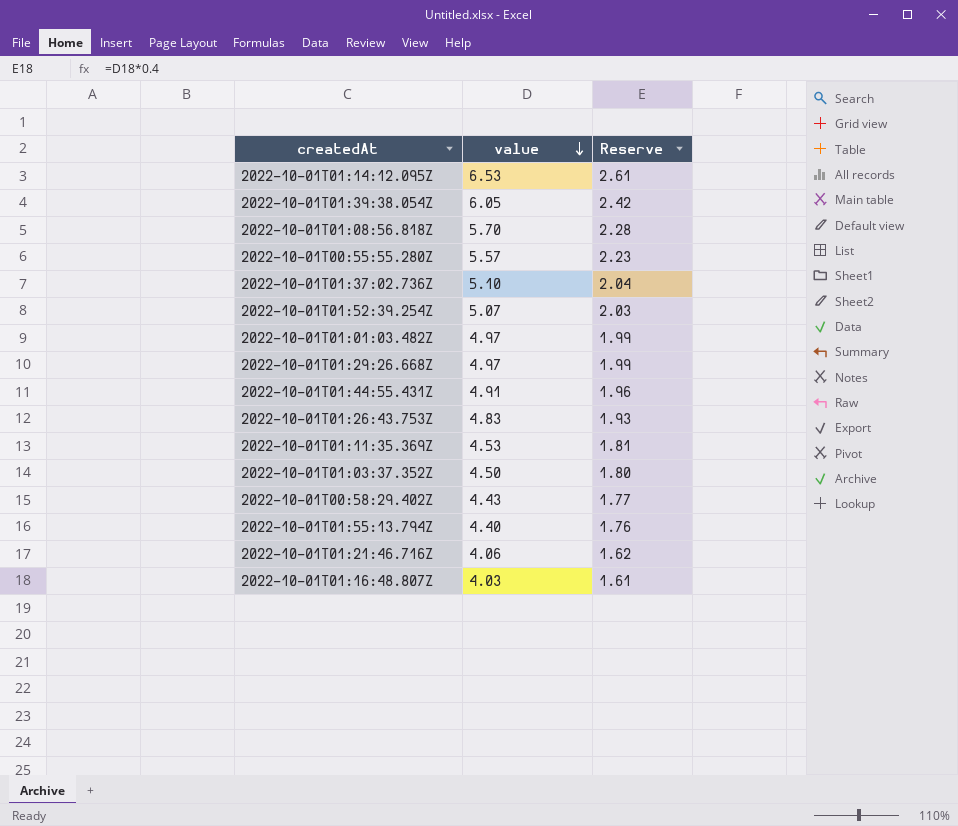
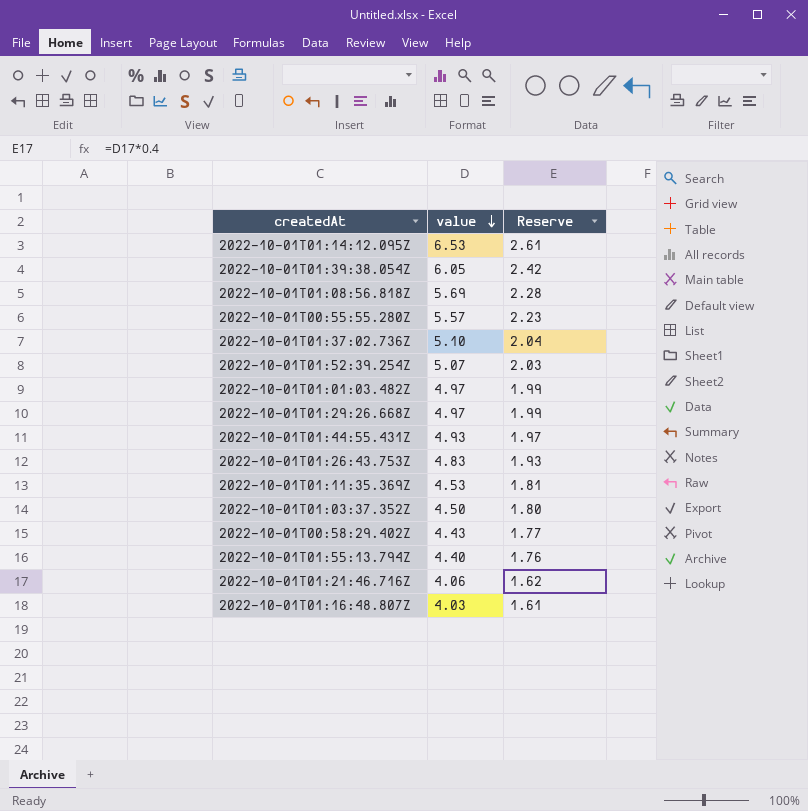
2022-10-01T01:08:56.818Z | value: 5.70 -> 5.69
2022-10-01T01:44:55.431Z | value: 4.91 -> 4.93
2022-10-01T01:44:55.431Z | Reserve: 1.96 -> 1.97

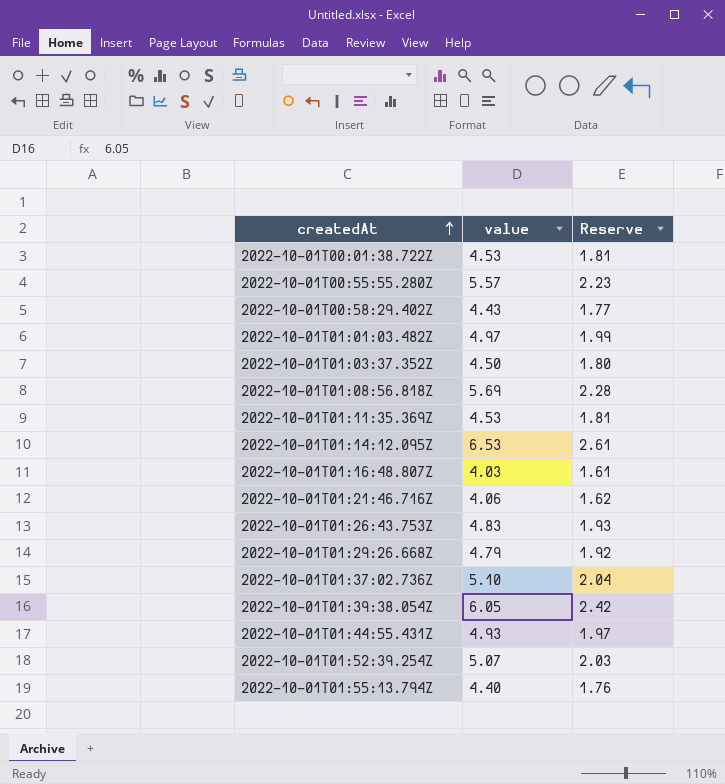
row order: value descending -> createdAt ascending
row 2022-10-01T00:01:38.722Z: none -> 4.53 | 1.81
2022-10-01T01:29:26.668Z | value: 4.97 -> 4.79
2022-10-01T01:29:26.668Z | Reserve: 1.99 -> 1.92

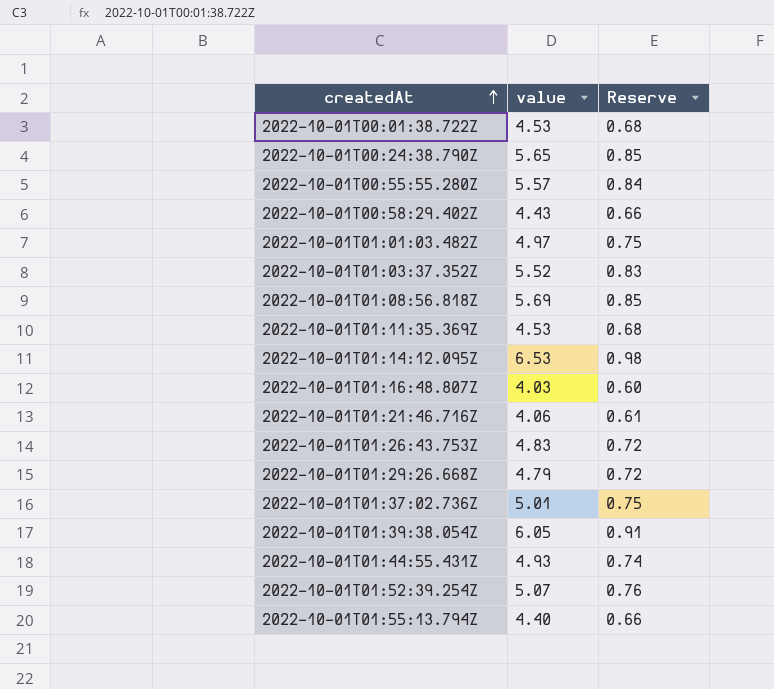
column Reserve | formula: [value] * 0.4 -> [value] * 0.15
row 2022-10-01T00:24:38.790Z: none -> 5.65 | 0.85
2022-10-01T01:03:37.352Z | value: 4.50 -> 5.52
2022-10-01T01:37:02.736Z | value: 5.10 -> 5.01

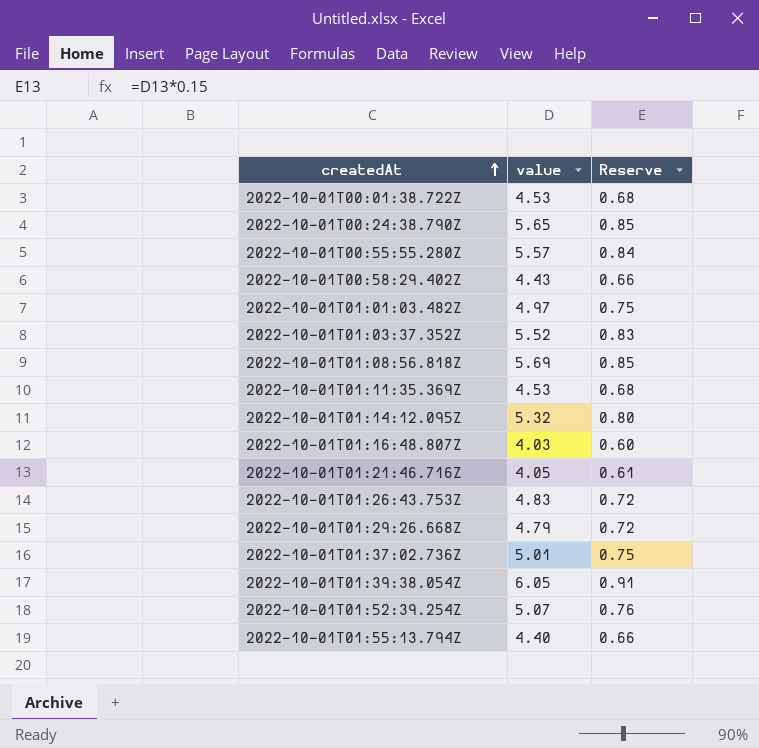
row 2022-10-01T01:44:55.431Z: 4.93 | 0.74 -> none
2022-10-01T01:14:12.095Z | value: 6.53 -> 5.32
2022-10-01T01:14:12.095Z | Reserve: 0.98 -> 0.80
2022-10-01T01:21:46.716Z | value: 4.06 -> 4.05

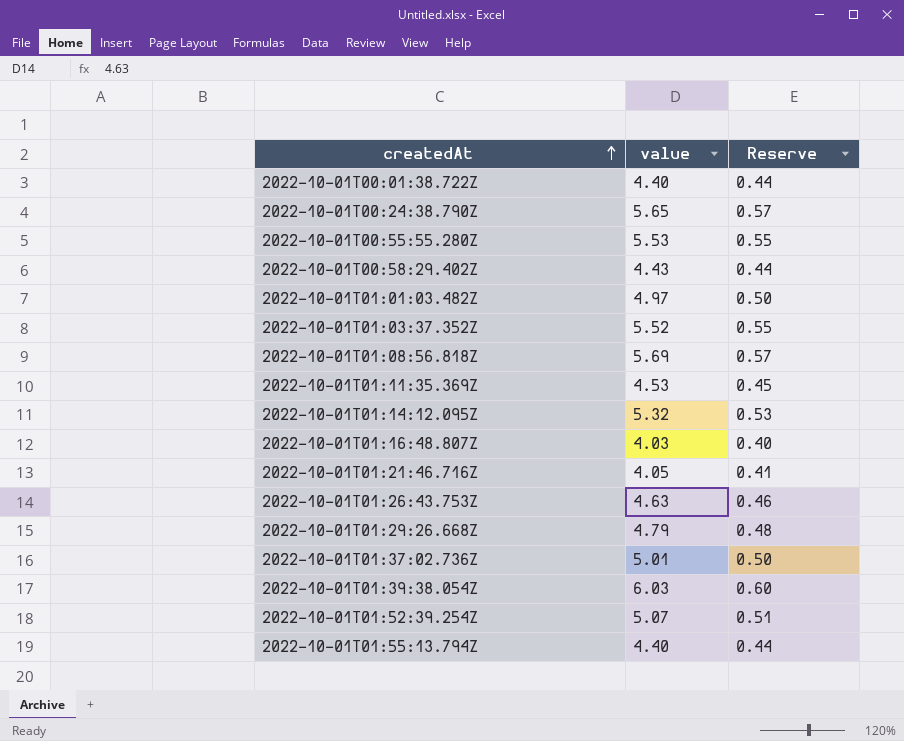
column Reserve | formula: [value] * 0.15 -> [value] * 0.1
2022-10-01T00:01:38.722Z | value: 4.53 -> 4.40
2022-10-01T00:55:55.280Z | value: 5.57 -> 5.53
2022-10-01T01:26:43.753Z | value: 4.83 -> 4.63
2022-10-01T01:39:38.054Z | value: 6.05 -> 6.03

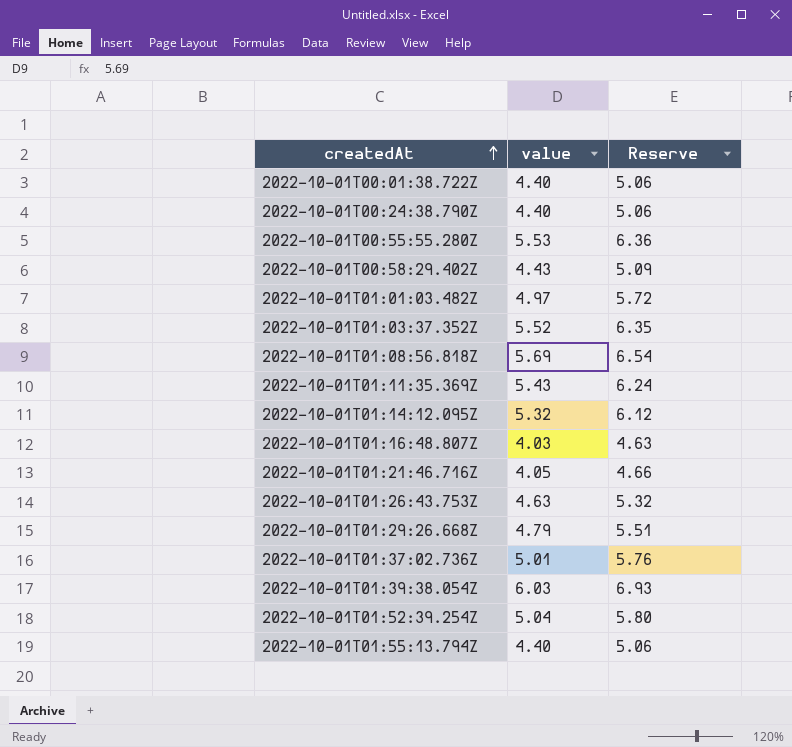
column Reserve | formula: [value] * 0.1 -> [value] * 1.15
2022-10-01T00:24:38.790Z | value: 5.65 -> 4.40
2022-10-01T01:11:35.369Z | value: 4.53 -> 5.43
2022-10-01T01:52:39.254Z | value: 5.07 -> 5.04

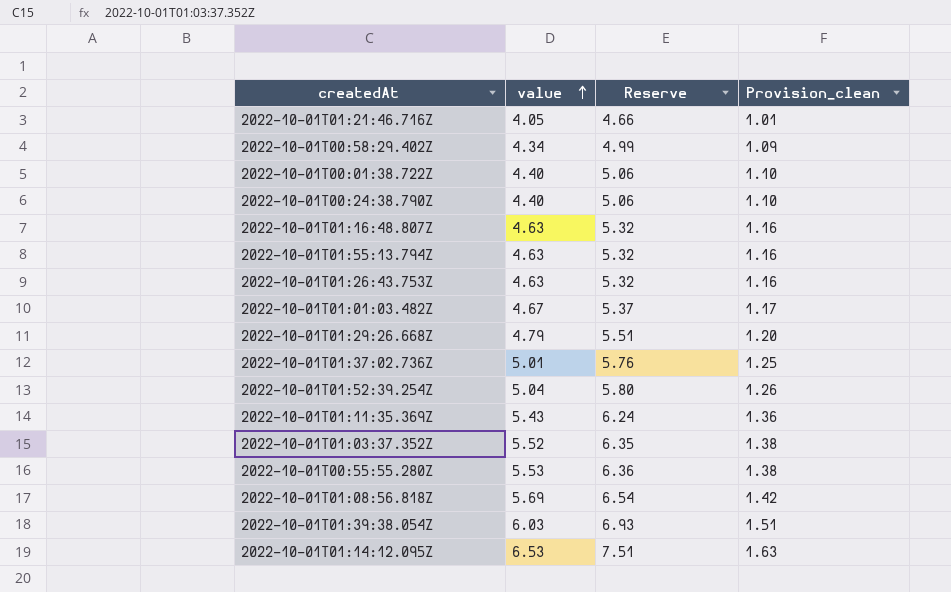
row order: createdAt ascending -> value ascending
column Provision_clean | formula: none -> [value] * 0.25
2022-10-01T00:58:29.402Z | value: 4.43 -> 4.34
2022-10-01T00:58:29.402Z | Reserve: 5.09 -> 4.99
2022-10-01T01:16:48.807Z | value: 4.03 -> 4.63
2022-10-01T01:16:48.807Z | Reserve: 4.63 -> 5.32
2022-10-01T01:55:13.794Z | value: 4.40 -> 4.63
2022-10-01T01:55:13.794Z | Reserve: 5.06 -> 5.32
2022-10-01T01:01:03.482Z | value: 4.97 -> 4.67
2022-10-01T01:01:03.482Z | Reserve: 5.72 -> 5.37
2022-10-01T01:14:12.095Z | value: 5.32 -> 6.53
2022-10-01T01:14:12.095Z | Reserve: 6.12 -> 7.51

